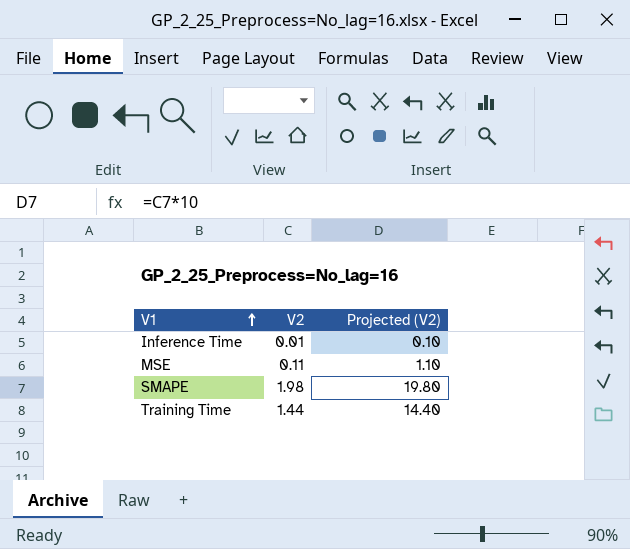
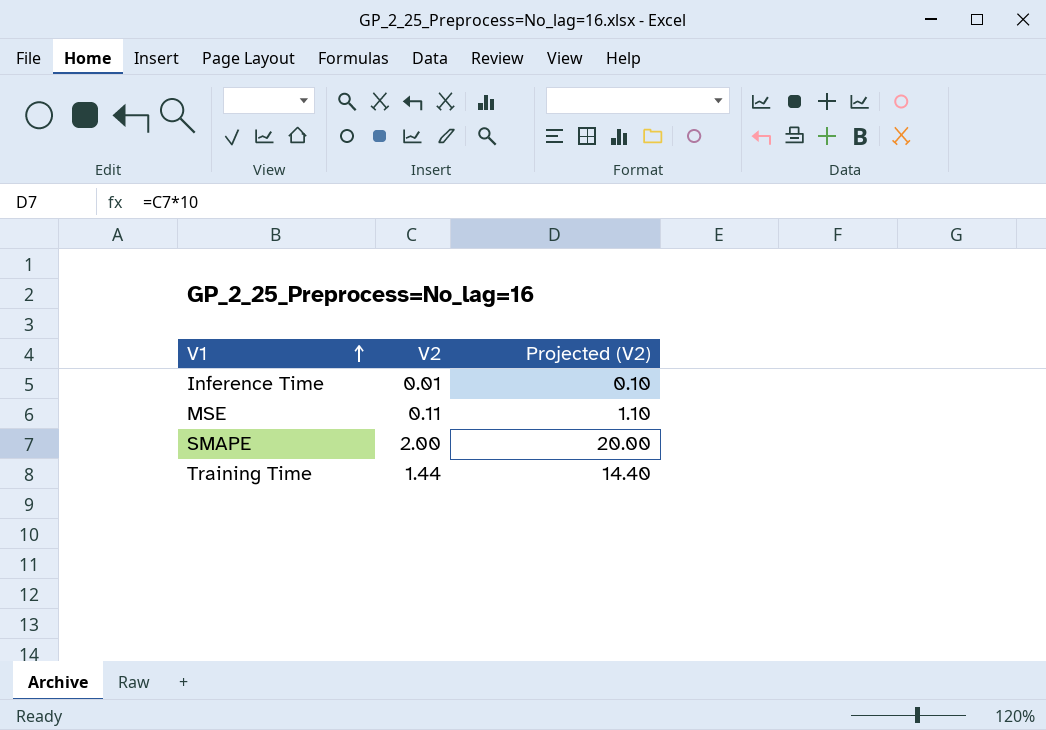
SMAPE | V2: 1.98 -> 2.00
SMAPE | Projected (V2): 19.80 -> 20.00

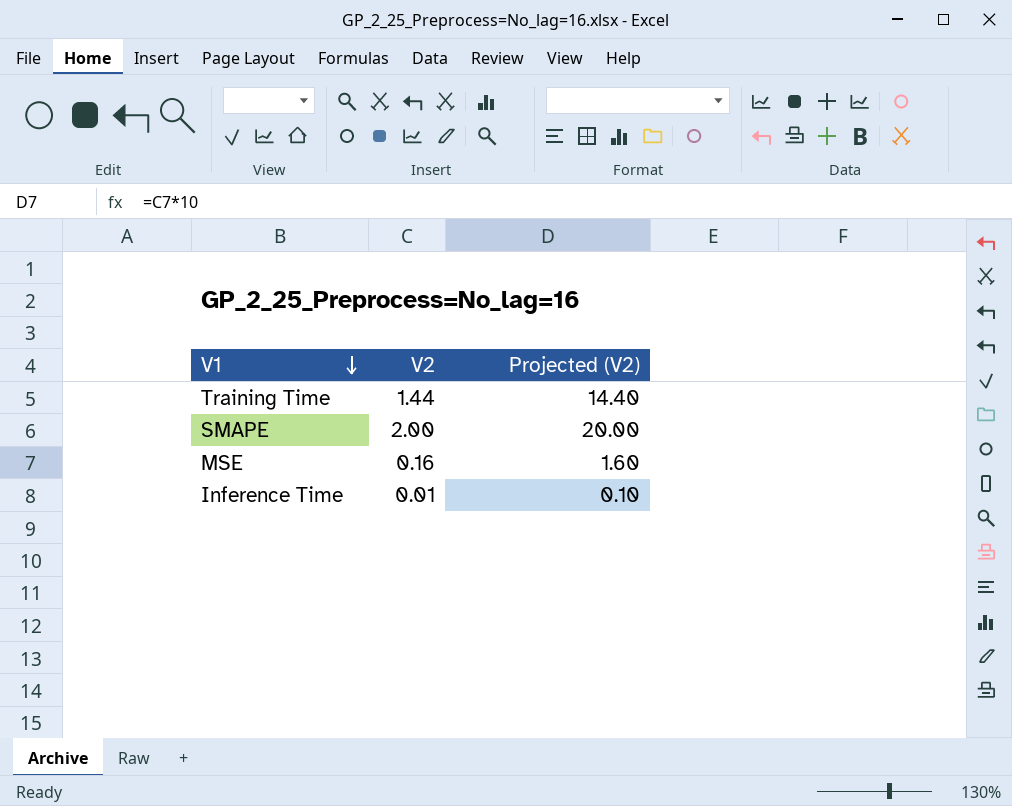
row order: V1 ascending -> V1 descending
MSE | V2: 0.11 -> 0.16
MSE | Projected (V2): 1.10 -> 1.60

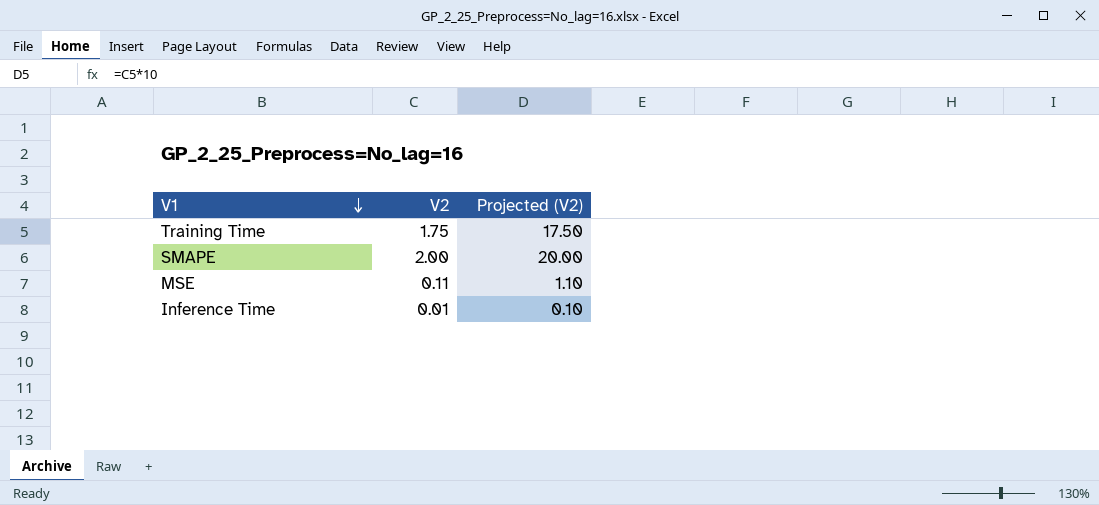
Training Time | V2: 1.44 -> 1.75
Training Time | Projected (V2): 14.40 -> 17.50
MSE | V2: 0.16 -> 0.11
MSE | Projected (V2): 1.60 -> 1.10

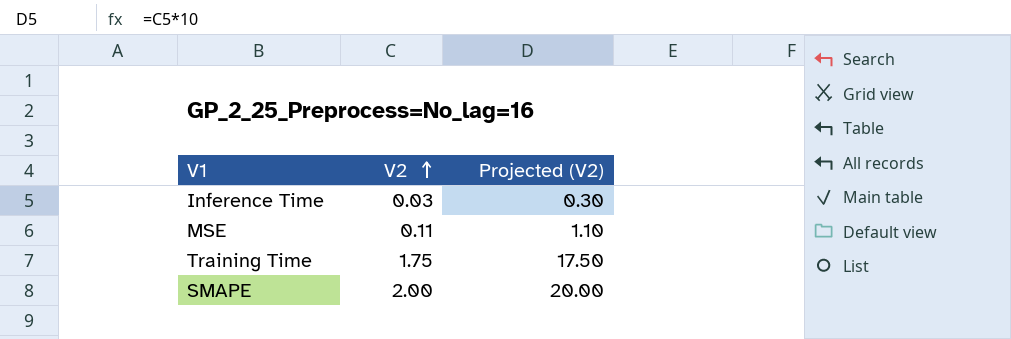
row order: V1 descending -> V2 ascending
Inference Time | V2: 0.01 -> 0.03
Inference Time | Projected (V2): 0.10 -> 0.30

